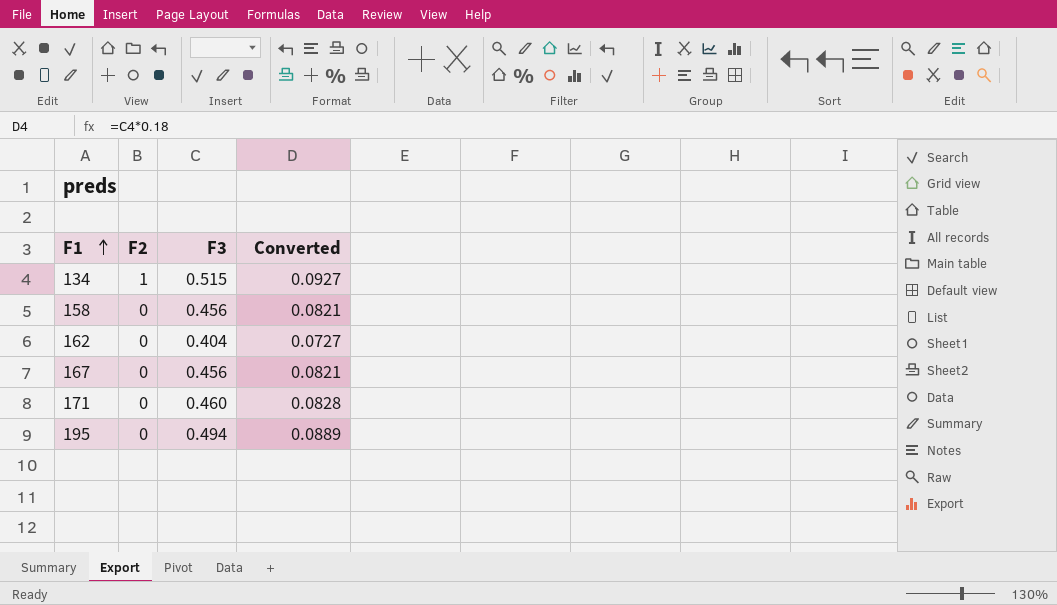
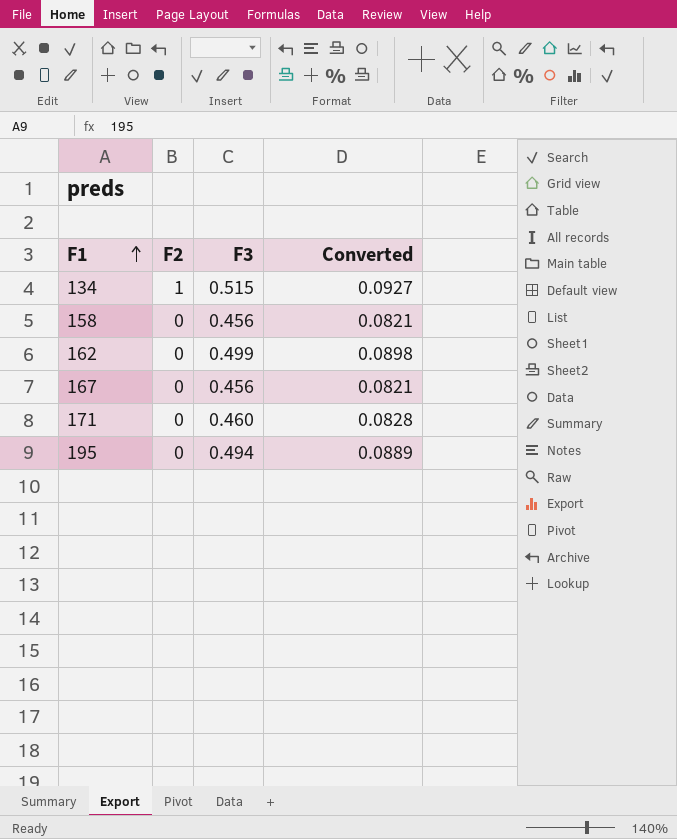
162 | F3: 0.404 -> 0.499
162 | Converted: 0.0727 -> 0.0898

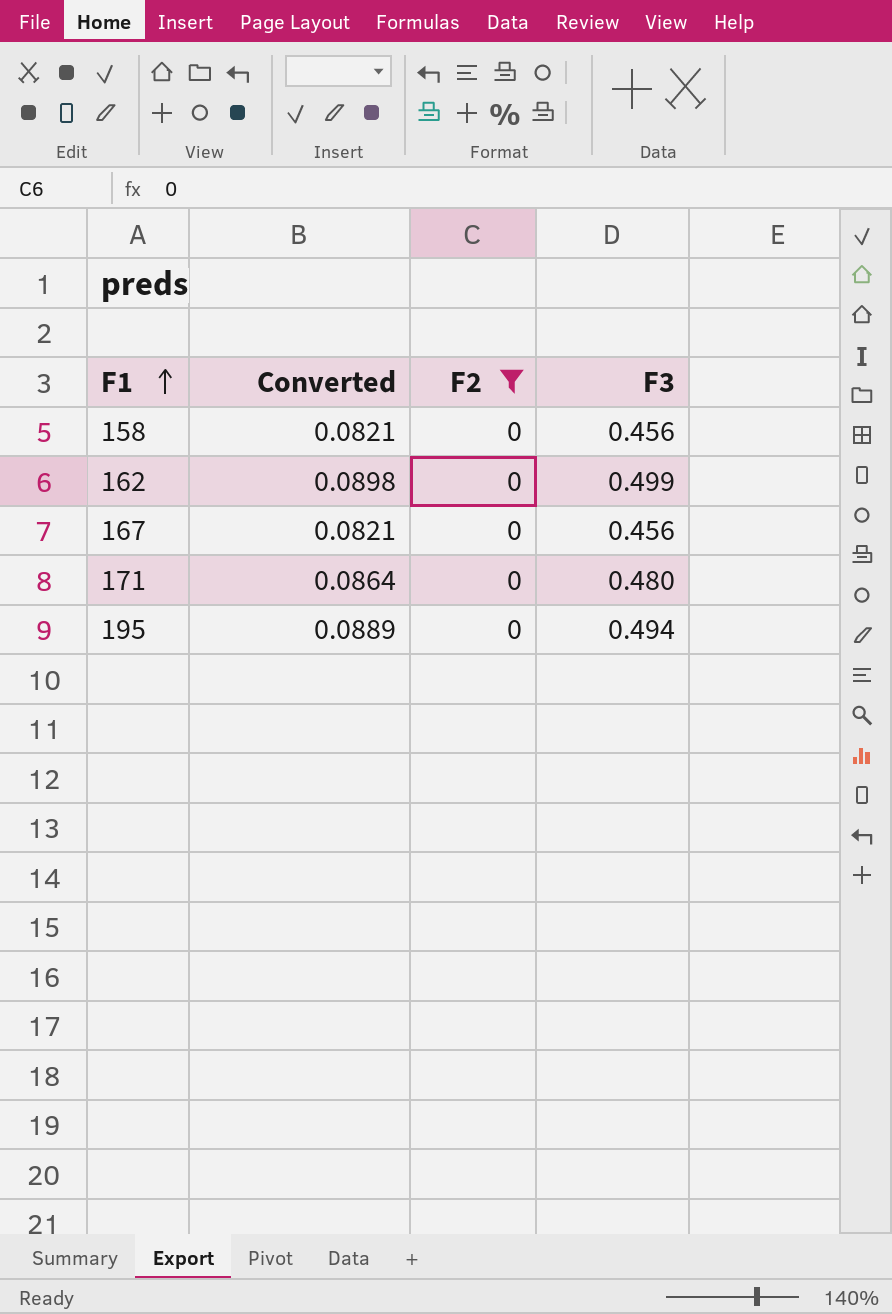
filter: none -> F2 = 0
column Converted | position: 4 -> 2
171 | Converted: 0.0828 -> 0.0864
171 | F3: 0.460 -> 0.480

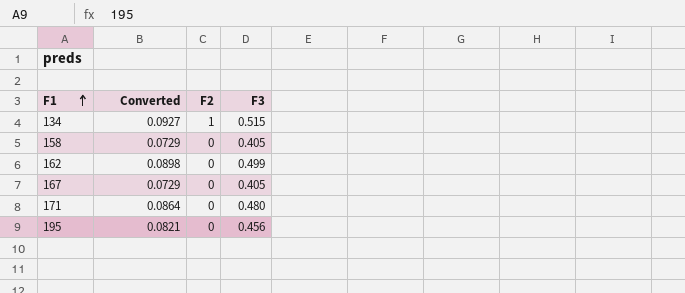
filter: F2 = 0 -> none
158 | Converted: 0.0821 -> 0.0729
158 | F3: 0.456 -> 0.405
167 | Converted: 0.0821 -> 0.0729
167 | F3: 0.456 -> 0.405
195 | Converted: 0.0889 -> 0.0821
195 | F3: 0.494 -> 0.456

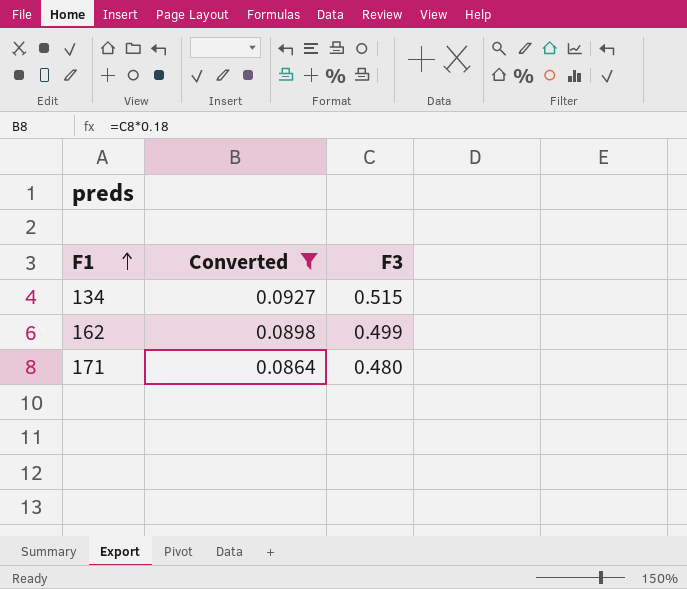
filter: none -> Converted >= 0.0864
column F2 | position: 3 -> none

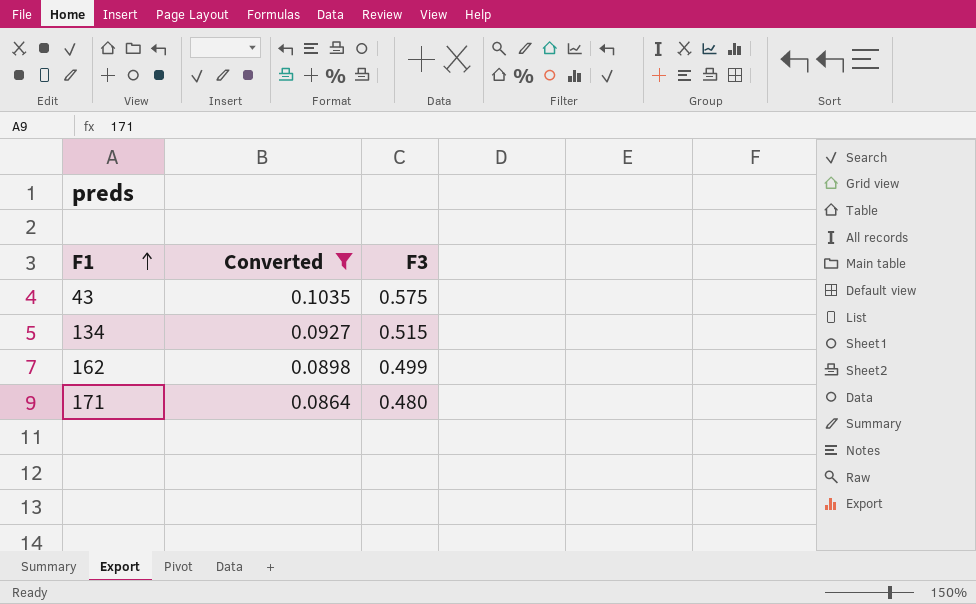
row 43: none -> 0.1035 | 0.575

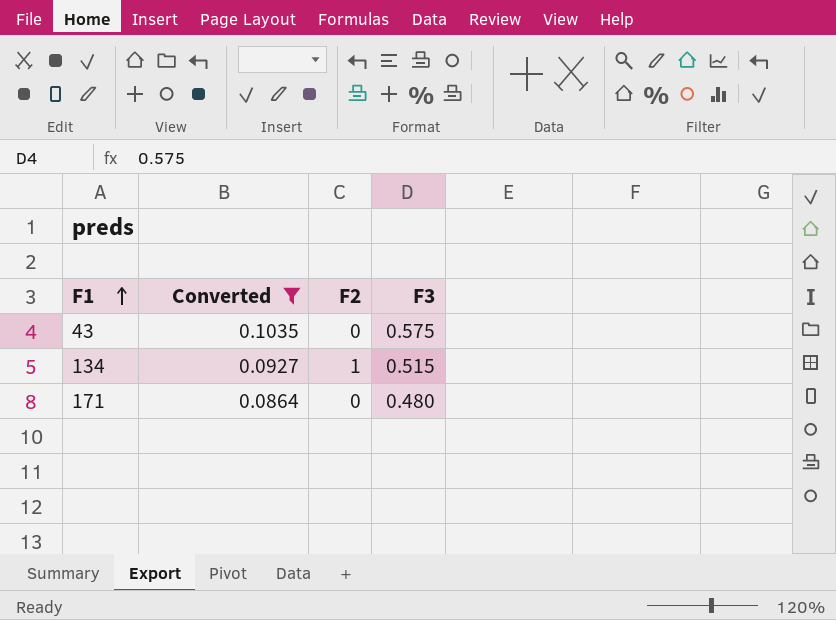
column F2 | position: none -> 3
row 162: 0.0898 | 0.499 -> none

